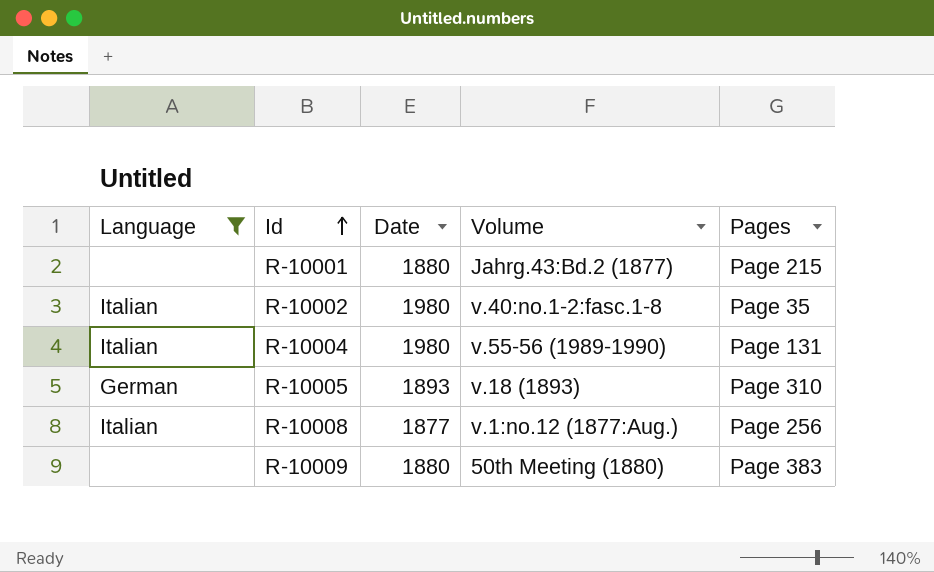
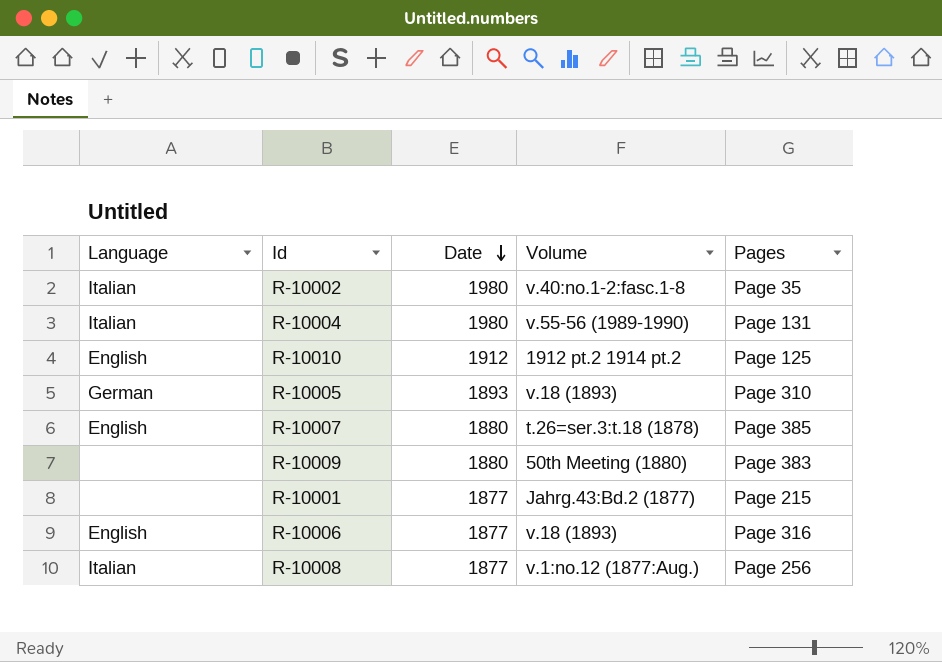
filter: Language != English -> none
row order: Id ascending -> Date descending
R-10001 | Date: 1880 -> 1877

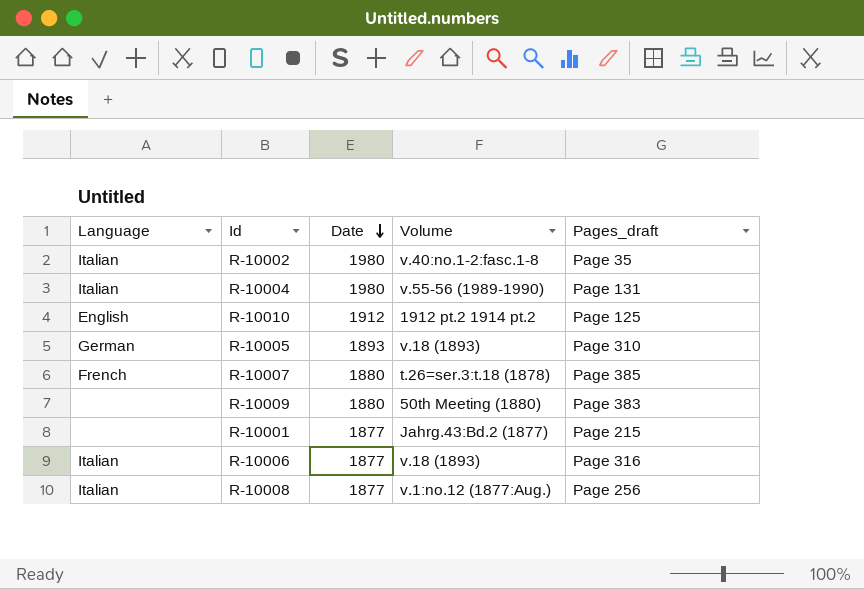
column name: Pages -> Pages_draft
R-10007 | Language: English -> French
R-10006 | Language: English -> Italian

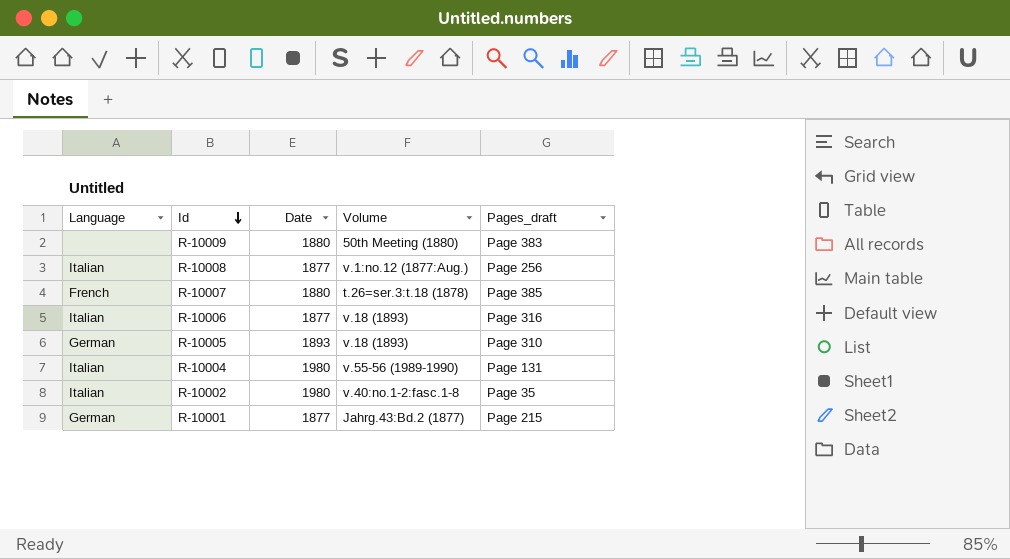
row order: Date descending -> Id descending
row R-10010: English | 1912 | 1912 pt.2 1914 pt.2 | Page 125 -> none
R-10001 | Language: none -> German

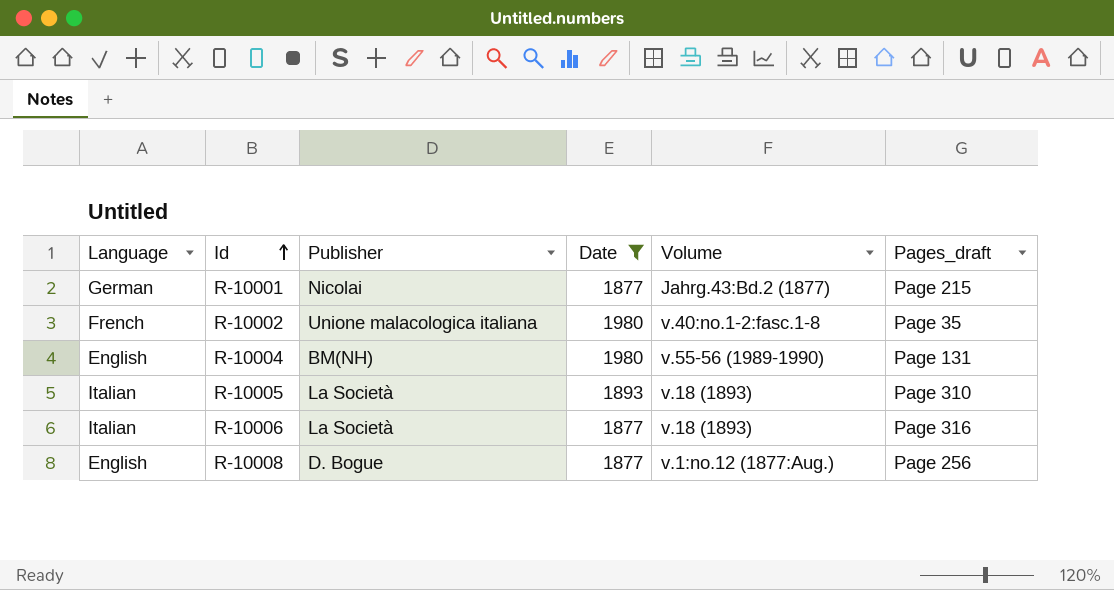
filter: none -> Date != 1880
row order: Id descending -> Id ascending
column Publisher | position: none -> 3
R-10002 | Language: Italian -> French
R-10004 | Language: Italian -> English
R-10005 | Language: German -> Italian
R-10008 | Language: Italian -> English

